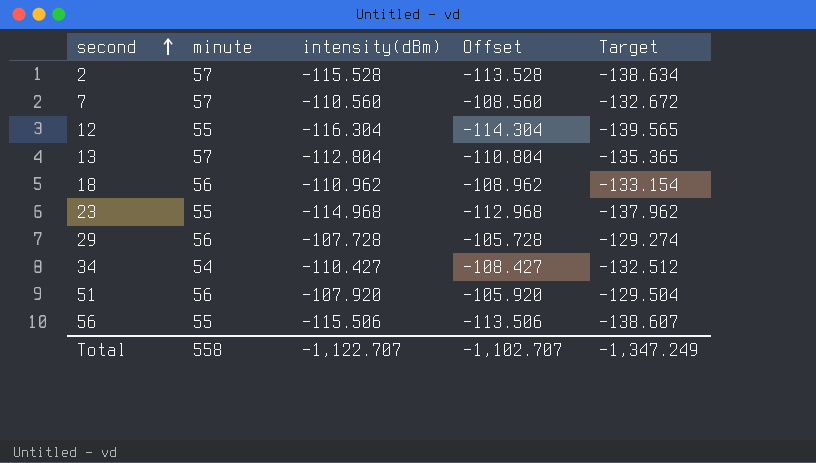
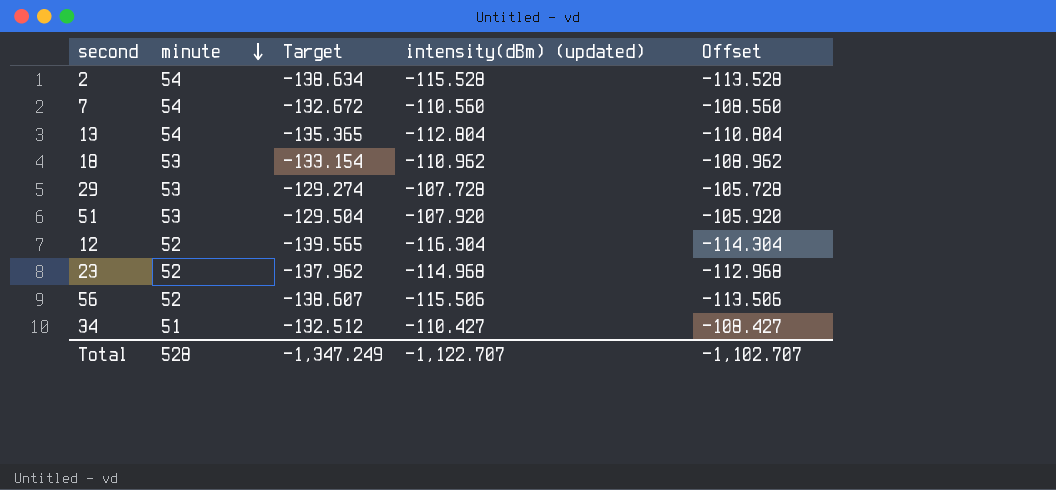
row order: second ascending -> minute descending
column Target | position: 5 -> 3
column name: intensity(dBm) -> intensity(dBm) (updated)
2 | minute: 57 -> 54
7 | minute: 57 -> 54
13 | minute: 57 -> 54
18 | minute: 56 -> 53
29 | minute: 56 -> 53
51 | minute: 56 -> 53
12 | minute: 55 -> 52
23 | minute: 55 -> 52
56 | minute: 55 -> 52
34 | minute: 54 -> 51
Total | minute: 558 -> 528

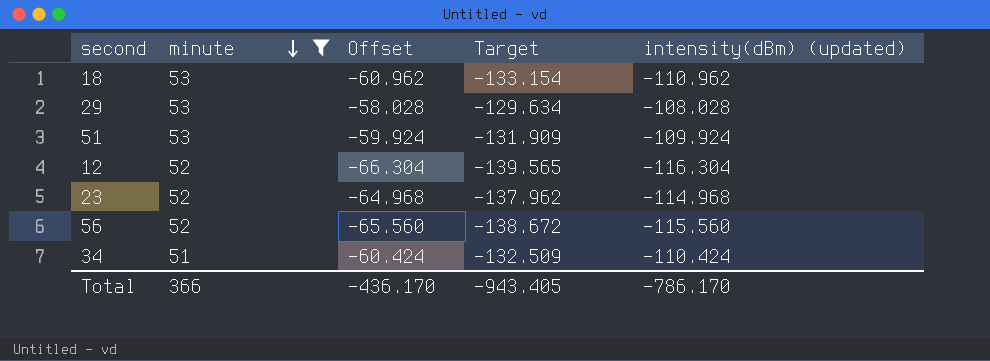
filter: none -> minute != 54
column Offset | formula: [intensity(dBm) (updated)] + 2 -> [intensity(dBm) (updated)] + 50
column Offset | position: 5 -> 3
29 | Target: -129.274 -> -129.634
29 | intensity(dBm) (updated): -107.728 -> -108.028
51 | Target: -129.504 -> -131.909
51 | intensity(dBm) (updated): -107.920 -> -109.924
56 | Target: -138.607 -> -138.672
56 | intensity(dBm) (updated): -115.506 -> -115.560
34 | Target: -132.512 -> -132.509
34 | intensity(dBm) (updated): -110.427 -> -110.424
Total | minute: 528 -> 366
Total | Offset: -1,102.707 -> -436.170
Total | Target: -1,347.249 -> -943.405
Total | intensity(dBm) (updated): -1,122.707 -> -786.170

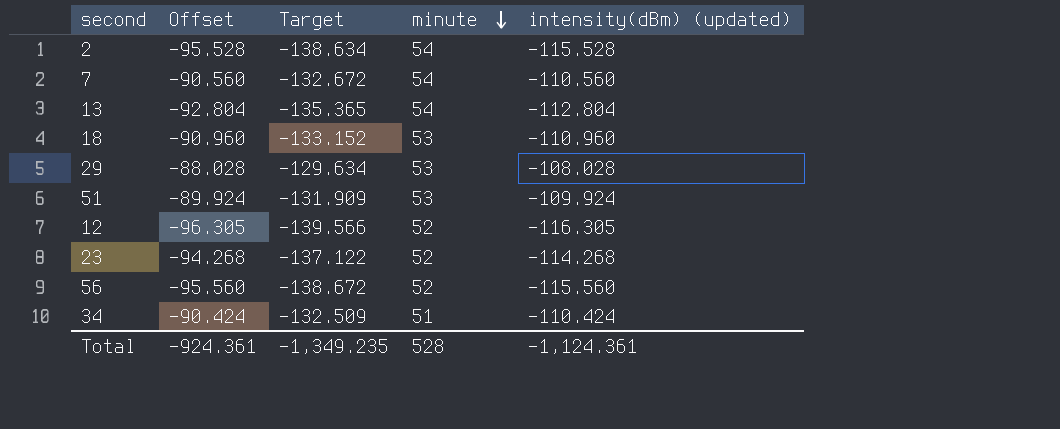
filter: minute != 54 -> none
column Offset | formula: [intensity(dBm) (updated)] + 50 -> [intensity(dBm) (updated)] + 20
column minute | position: 2 -> 4
18 | Target: -133.154 -> -133.152
18 | intensity(dBm) (updated): -110.962 -> -110.960
12 | Target: -139.565 -> -139.566
12 | intensity(dBm) (updated): -116.304 -> -116.305
23 | Target: -137.962 -> -137.122
23 | intensity(dBm) (updated): -114.968 -> -114.268
Total | Offset: -436.170 -> -924.361
Total | Target: -943.405 -> -1,349.235
Total | minute: 366 -> 528
Total | intensity(dBm) (updated): -786.170 -> -1,124.361

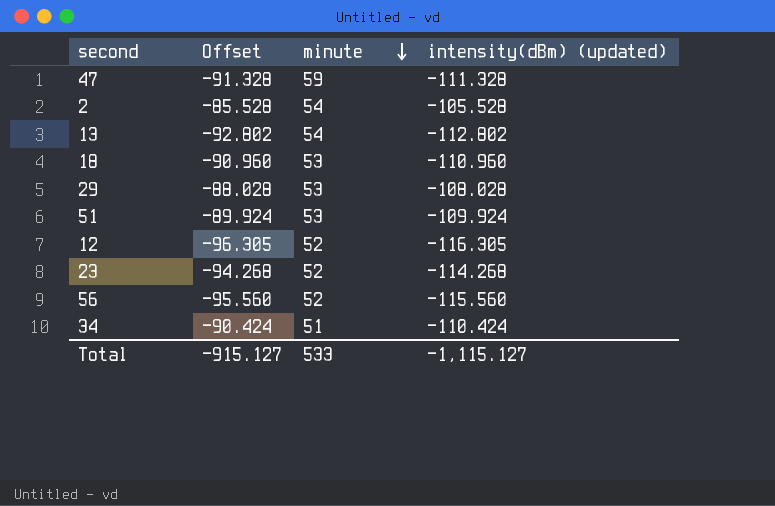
column Target | formula: [intensity(dBm) (updated)] * 1.2 -> none
row 7: -90.560 | -132.672 | 54 | -110.560 -> none
row 47: none -> -91.328 | 59 | -111.328
2 | Offset: -95.528 -> -85.528
2 | intensity(dBm) (updated): -115.528 -> -105.528
13 | Offset: -92.804 -> -92.802
13 | intensity(dBm) (updated): -112.804 -> -112.802
Total | Offset: -924.361 -> -915.127
Total | minute: 528 -> 533
Total | intensity(dBm) (updated): -1,124.361 -> -1,115.127

